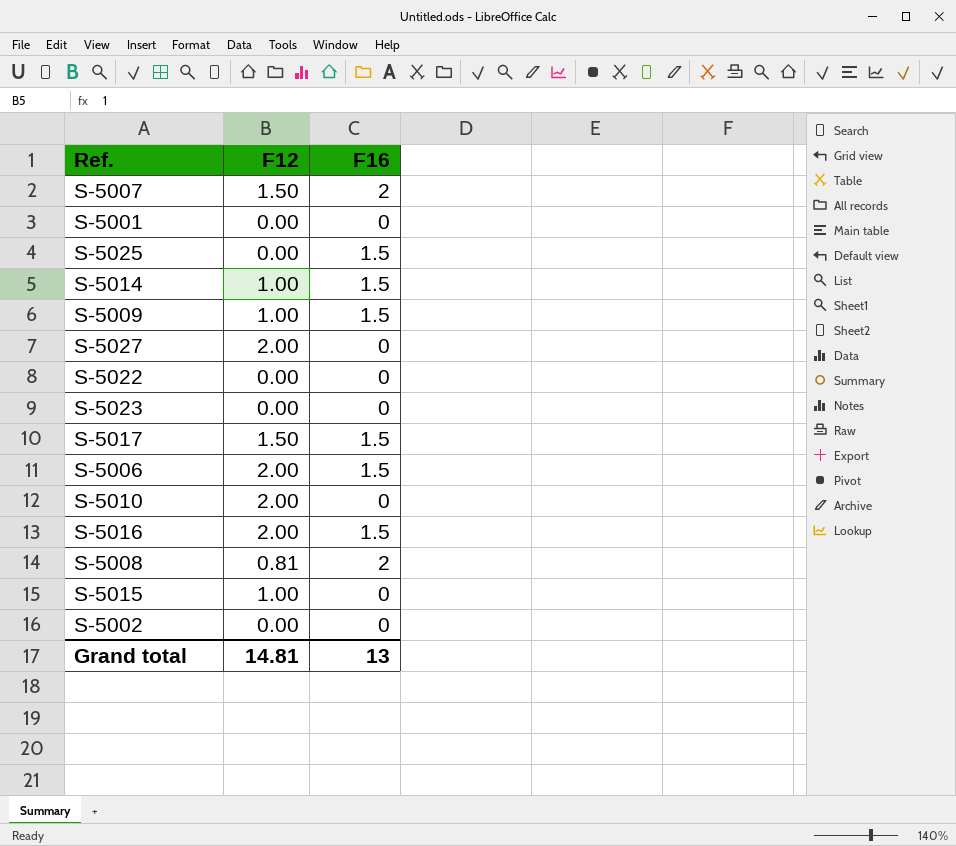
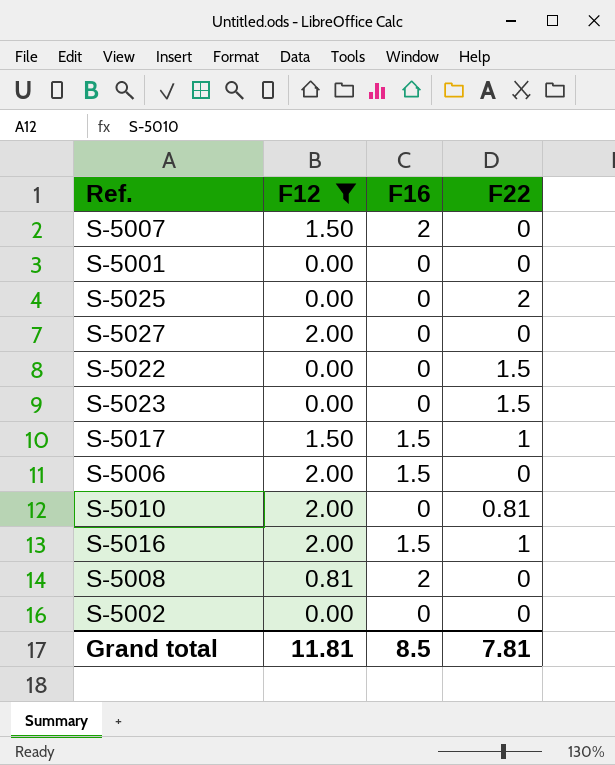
filter: none -> F12 != 1.00
column F22 | position: none -> 4
S-5025 | F16: 1.5 -> 0
Grand total | F12: 14.81 -> 11.81
Grand total | F16: 13 -> 8.5

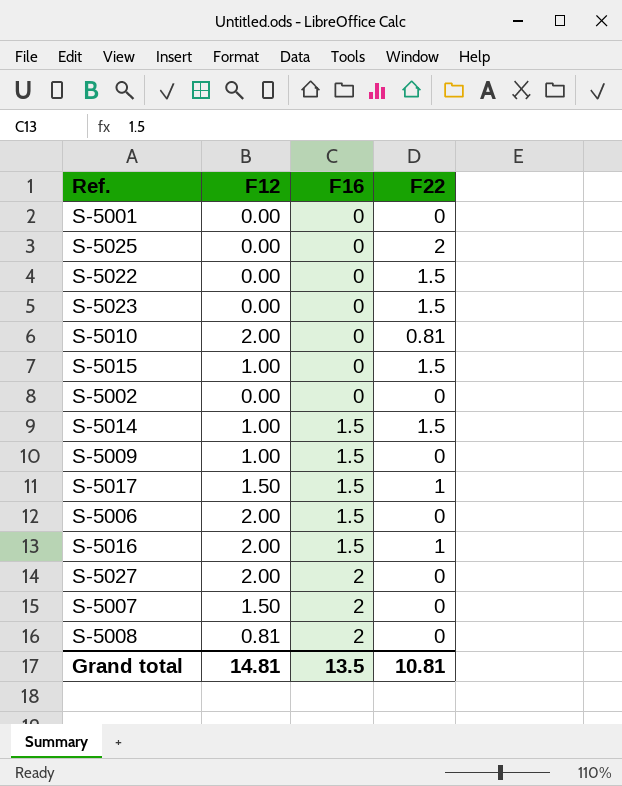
filter: F12 != 1.00 -> none
row order: none -> F16 ascending
S-5027 | F16: 0 -> 2
Grand total | F12: 11.81 -> 14.81
Grand total | F16: 8.5 -> 13.5
Grand total | F22: 7.81 -> 10.81

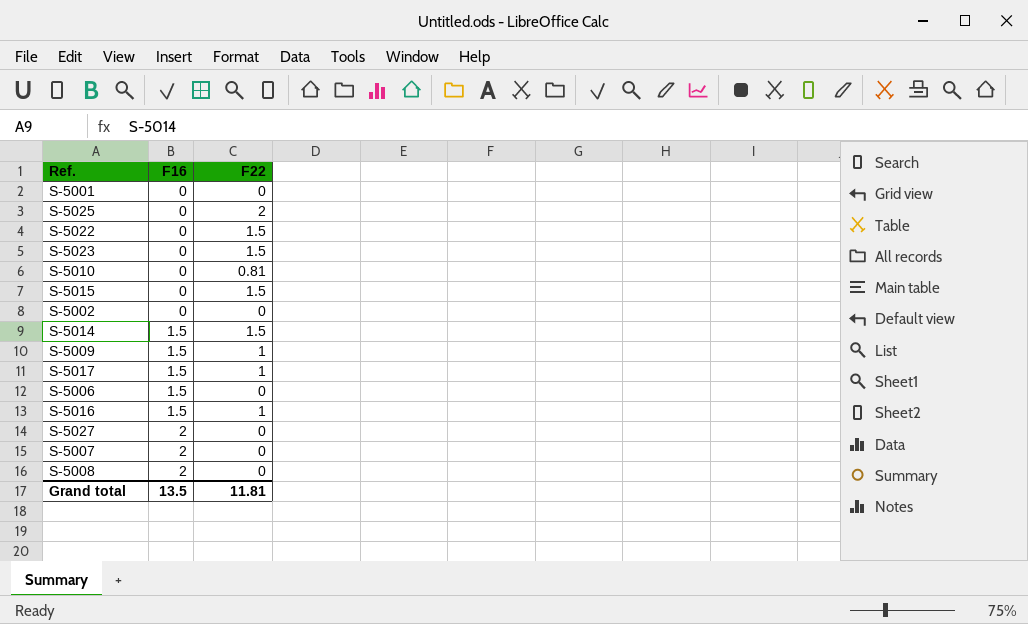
column F12 | position: 2 -> none
S-5009 | F22: 0 -> 1
Grand total | F22: 10.81 -> 11.81

